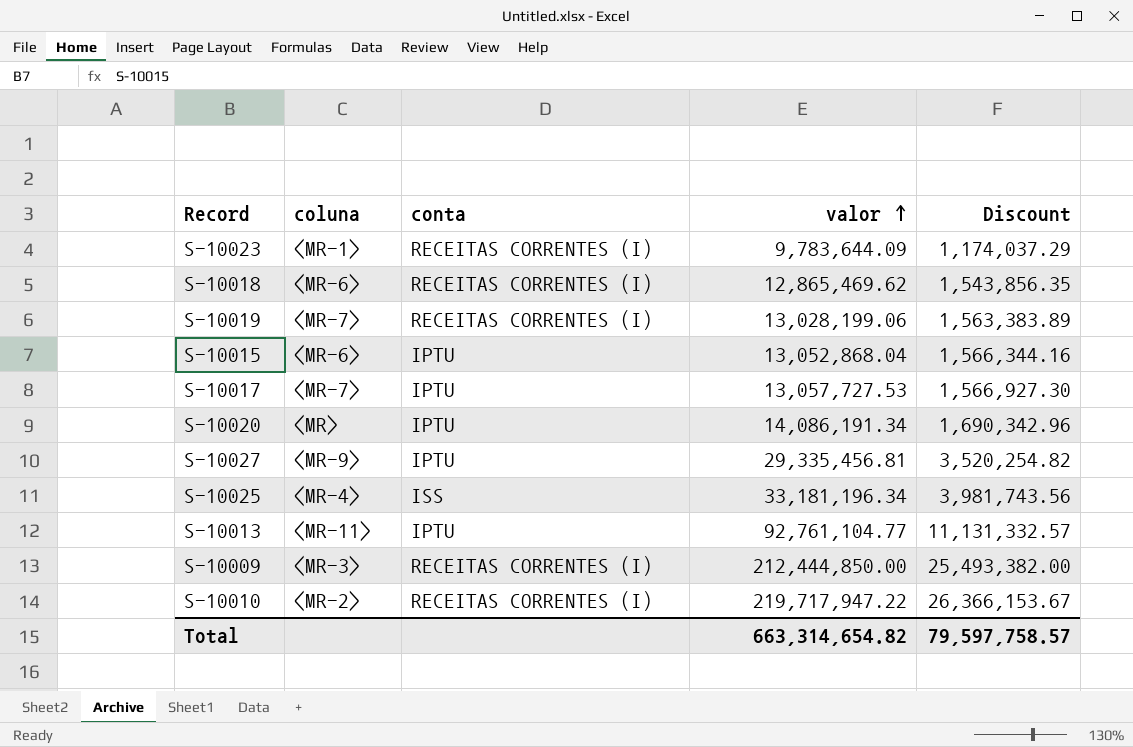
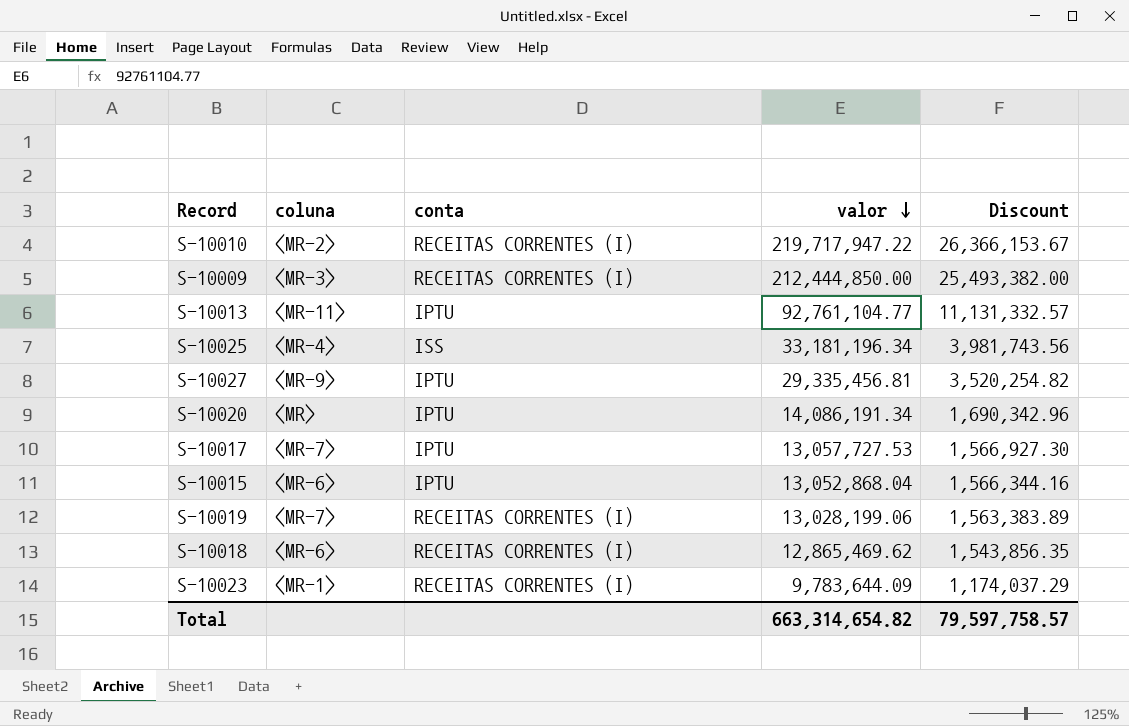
row order: valor ascending -> valor descending

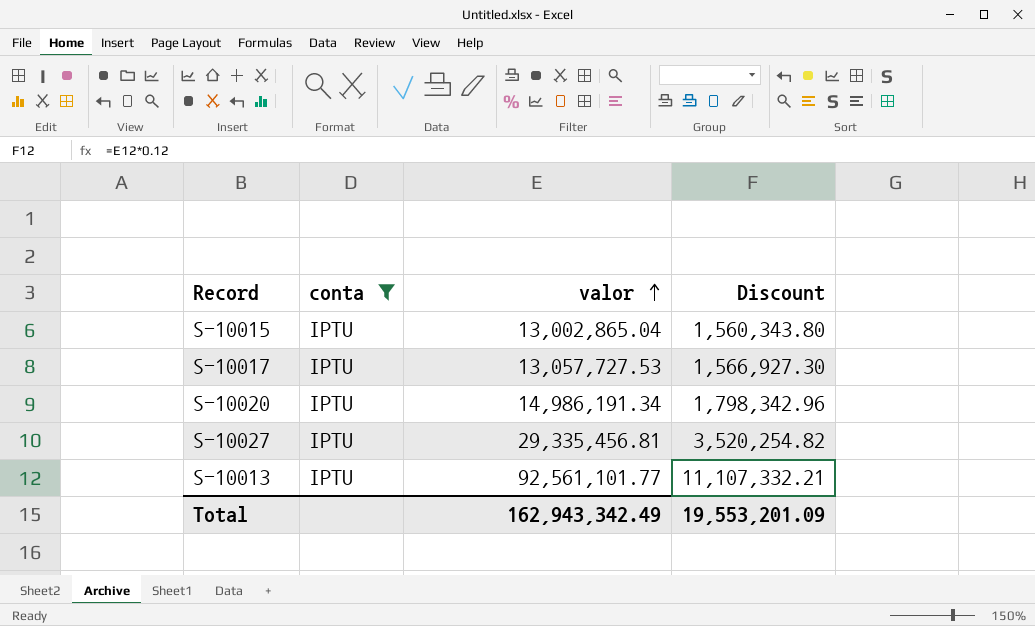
filter: none -> conta = IPTU
row order: valor descending -> valor ascending
column coluna | position: 2 -> none
S-10015 | valor: 13,052,868.04 -> 13,002,865.04
S-10015 | Discount: 1,566,344.16 -> 1,560,343.80
S-10020 | valor: 14,086,191.34 -> 14,986,191.34
S-10020 | Discount: 1,690,342.96 -> 1,798,342.96
S-10013 | valor: 92,761,104.77 -> 92,561,101.77
S-10013 | Discount: 11,131,332.57 -> 11,107,332.21
Total | valor: 663,314,654.82 -> 162,943,342.49
Total | Discount: 79,597,758.57 -> 19,553,201.09

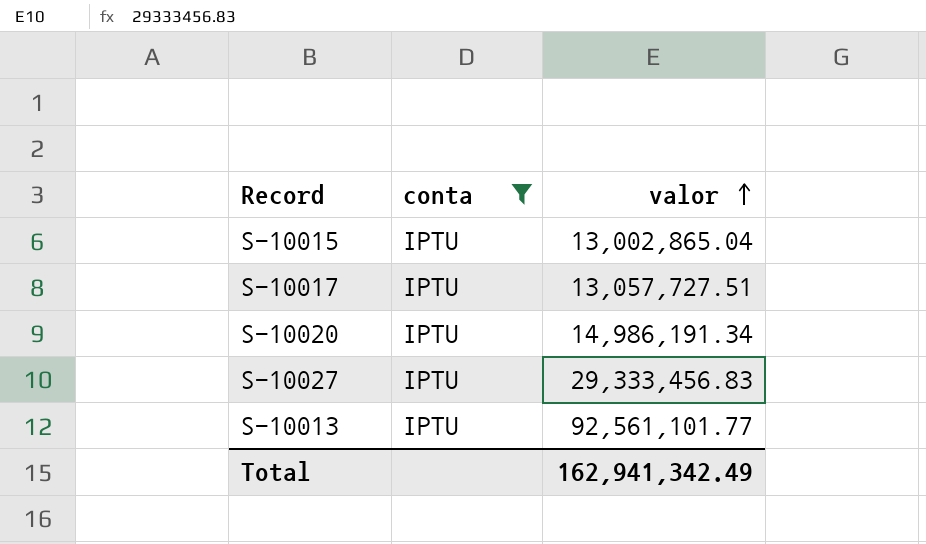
column Discount | formula: [valor] * 0.12 -> none
S-10017 | valor: 13,057,727.53 -> 13,057,727.51
S-10027 | valor: 29,335,456.81 -> 29,333,456.83
Total | valor: 162,943,342.49 -> 162,941,342.49

